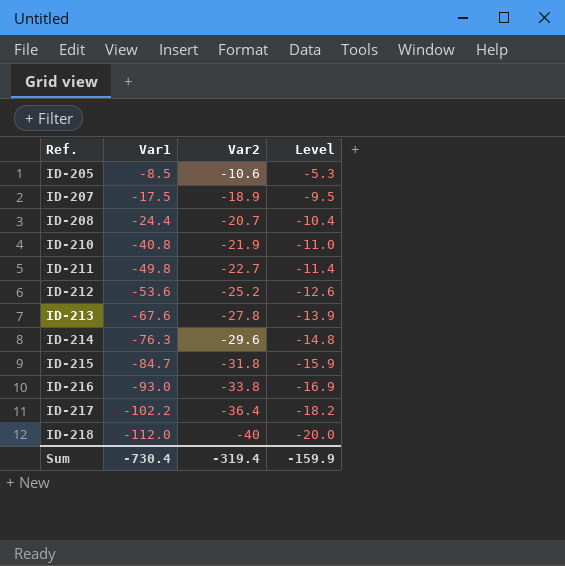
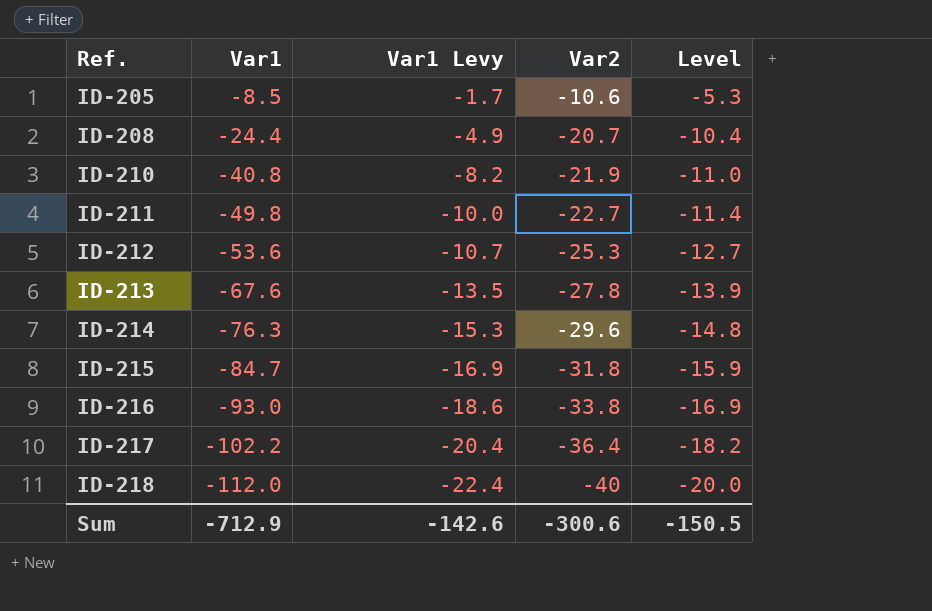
column Var1 Levy | formula: none -> [Var1] * 0.2
row ID-207: -17.5 | -18.9 | -9.5 -> none
ID-212 | Var2: -25.2 -> -25.3
ID-212 | Level: -12.6 -> -12.7
Sum | Var1: -730.4 -> -712.9
Sum | Var2: -319.4 -> -300.6
Sum | Level: -159.9 -> -150.5

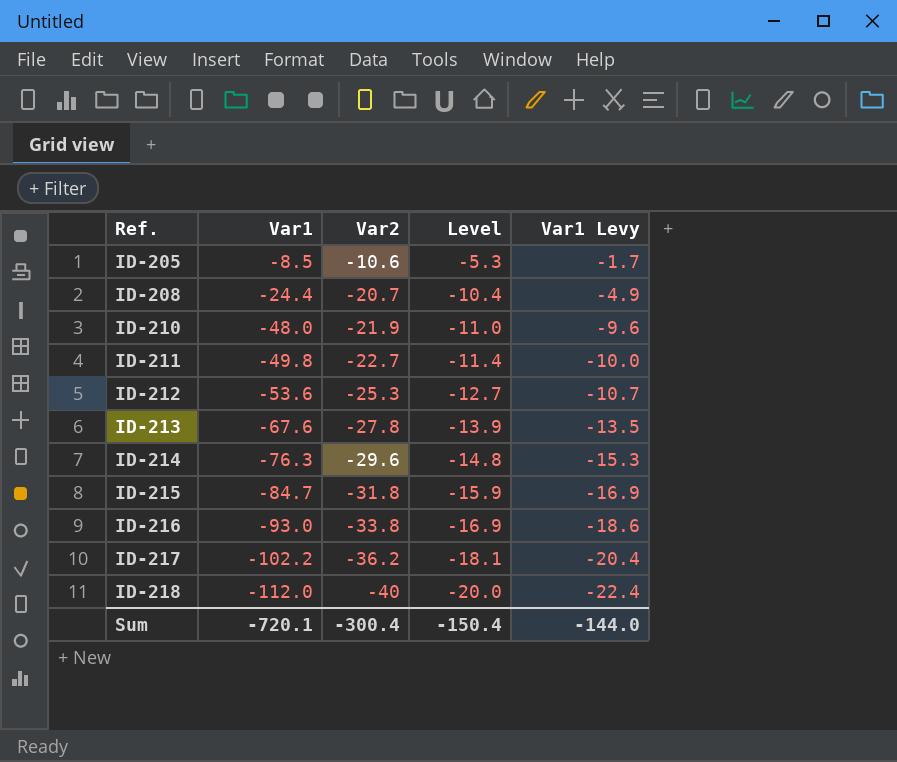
column Var1 Levy | position: 3 -> 5
ID-210 | Var1: -40.8 -> -48.0
ID-210 | Var1 Levy: -8.2 -> -9.6
ID-217 | Var2: -36.4 -> -36.2
ID-217 | Level: -18.2 -> -18.1
Sum | Var1: -712.9 -> -720.1
Sum | Var2: -300.6 -> -300.4
Sum | Level: -150.5 -> -150.4
Sum | Var1 Levy: -142.6 -> -144.0

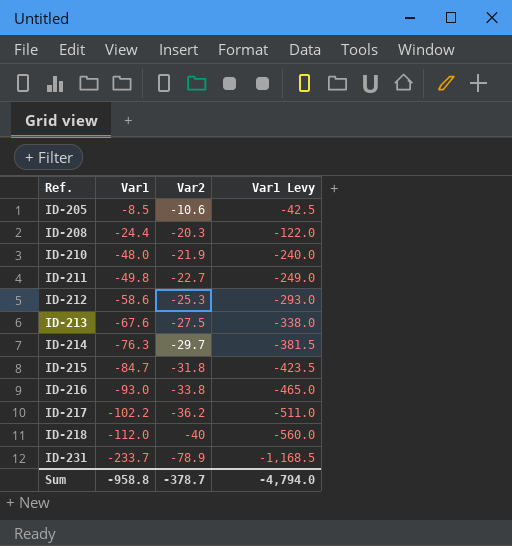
column Level | formula: [Var2] * 0.5 -> none
column Var1 Levy | formula: [Var1] * 0.2 -> [Var1] * 5
ID-208 | Var2: -20.7 -> -20.3
ID-212 | Var1: -53.6 -> -58.6
ID-213 | Var2: -27.8 -> -27.5
ID-214 | Var2: -29.6 -> -29.7
row ID-231: none -> -233.7 | -78.9 | -1,168.5
Sum | Var1: -720.1 -> -958.8
Sum | Var2: -300.4 -> -378.7
Sum | Var1 Levy: -144.0 -> -4,794.0

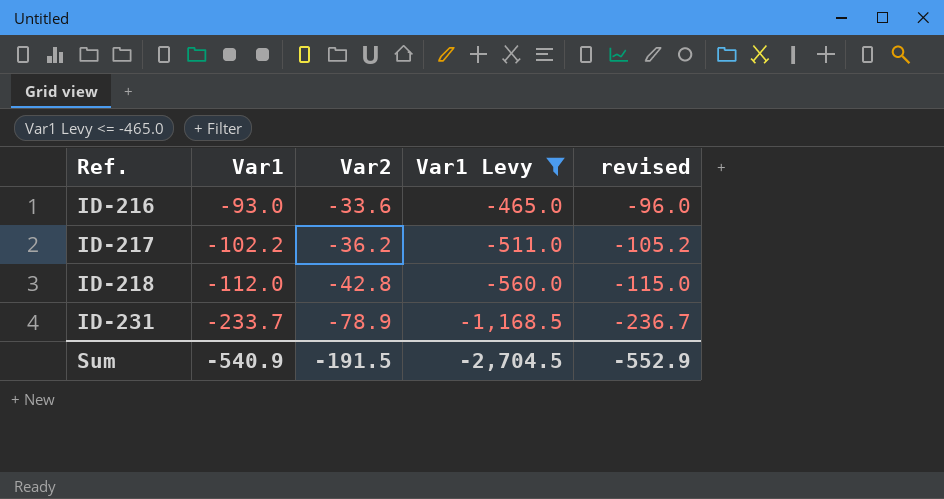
filter: none -> Var1 Levy <= -465.0
column revised | formula: none -> [Var1] - 3
ID-216 | Var2: -33.8 -> -33.6
ID-218 | Var2: -40 -> -42.8
Sum | Var1: -958.8 -> -540.9
Sum | Var2: -378.7 -> -191.5
Sum | Var1 Levy: -4,794.0 -> -2,704.5

